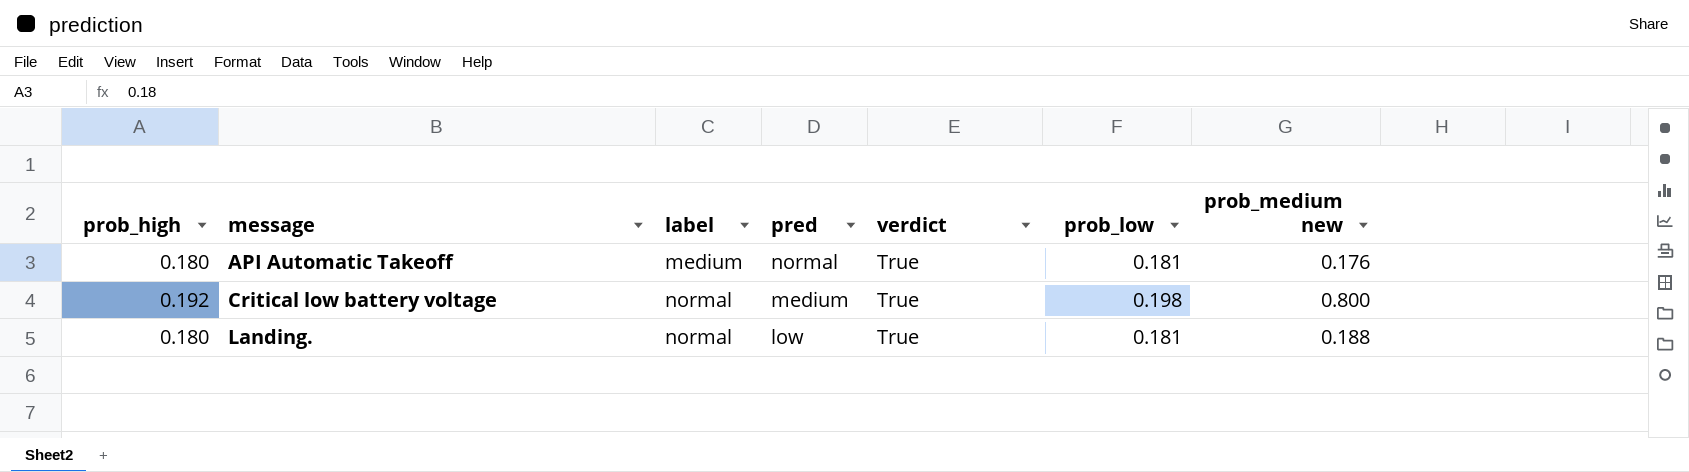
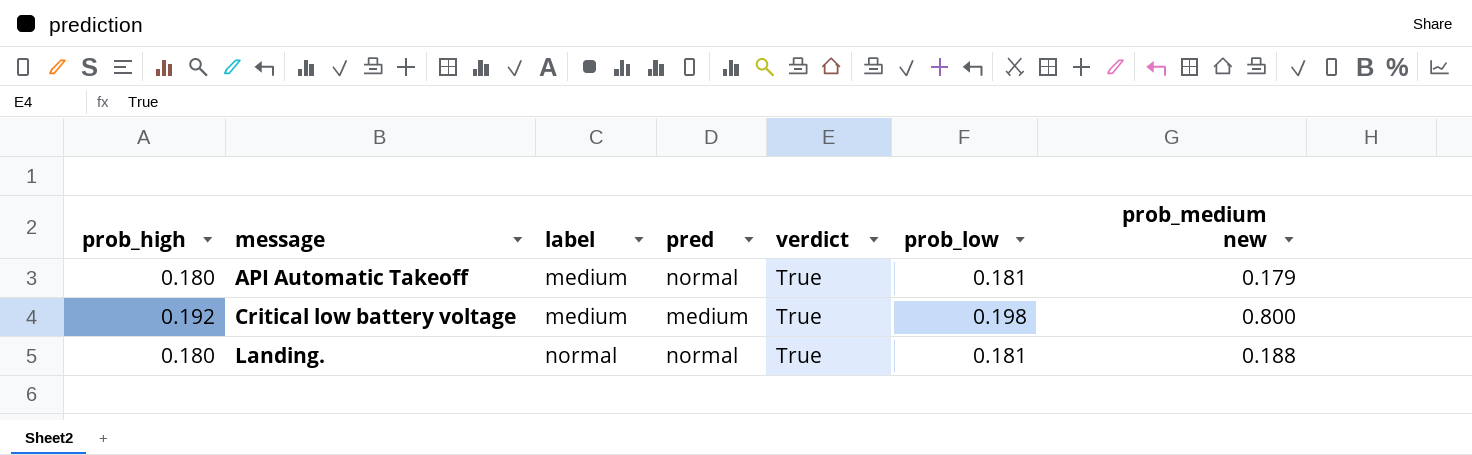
API Automatic Takeoff | prob_medium new: 0.176 -> 0.179
Critical low battery voltage | label: normal -> medium
Landing. | pred: low -> normal

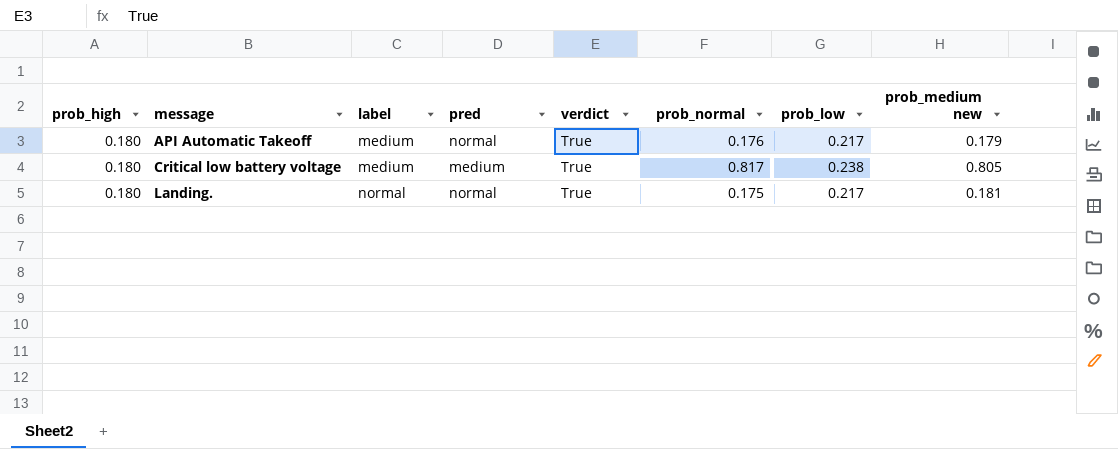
column prob_normal | position: none -> 6
API Automatic Takeoff | prob_low: 0.181 -> 0.217
Critical low battery voltage | prob_high: 0.192 -> 0.180
Critical low battery voltage | prob_low: 0.198 -> 0.238
Critical low battery voltage | prob_medium new: 0.800 -> 0.805
Landing. | prob_low: 0.181 -> 0.217
Landing. | prob_medium new: 0.188 -> 0.181

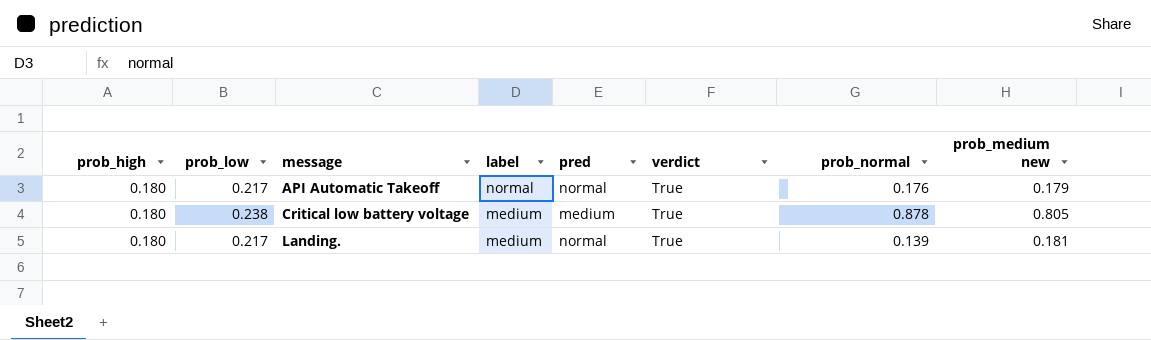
column prob_low | position: 7 -> 2
API Automatic Takeoff | label: medium -> normal
Critical low battery voltage | prob_normal: 0.817 -> 0.878
Landing. | label: normal -> medium
Landing. | prob_normal: 0.175 -> 0.139

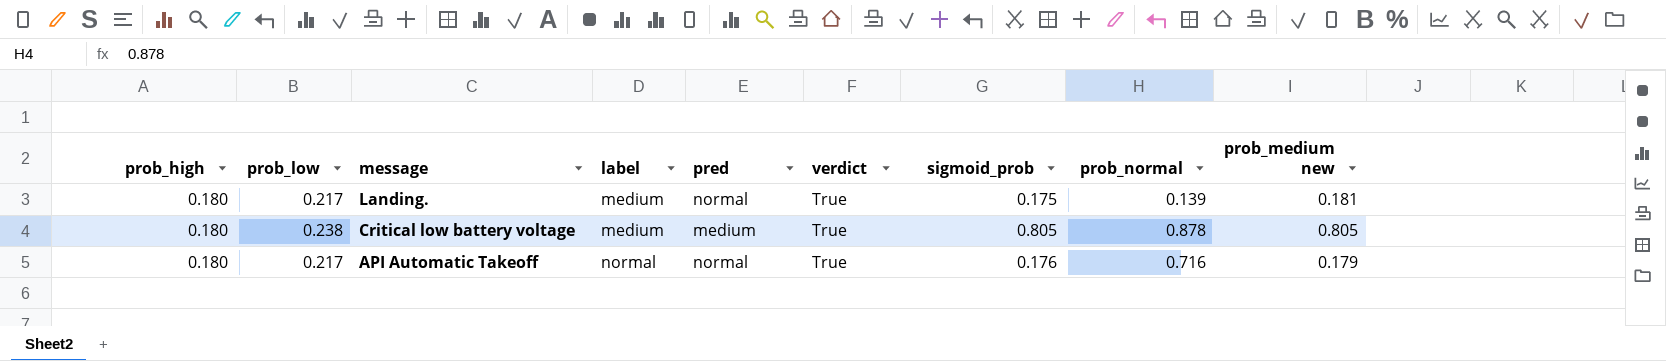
row order: message ascending -> message descending
column sigmoid_prob | position: none -> 7
API Automatic Takeoff | prob_normal: 0.176 -> 0.716

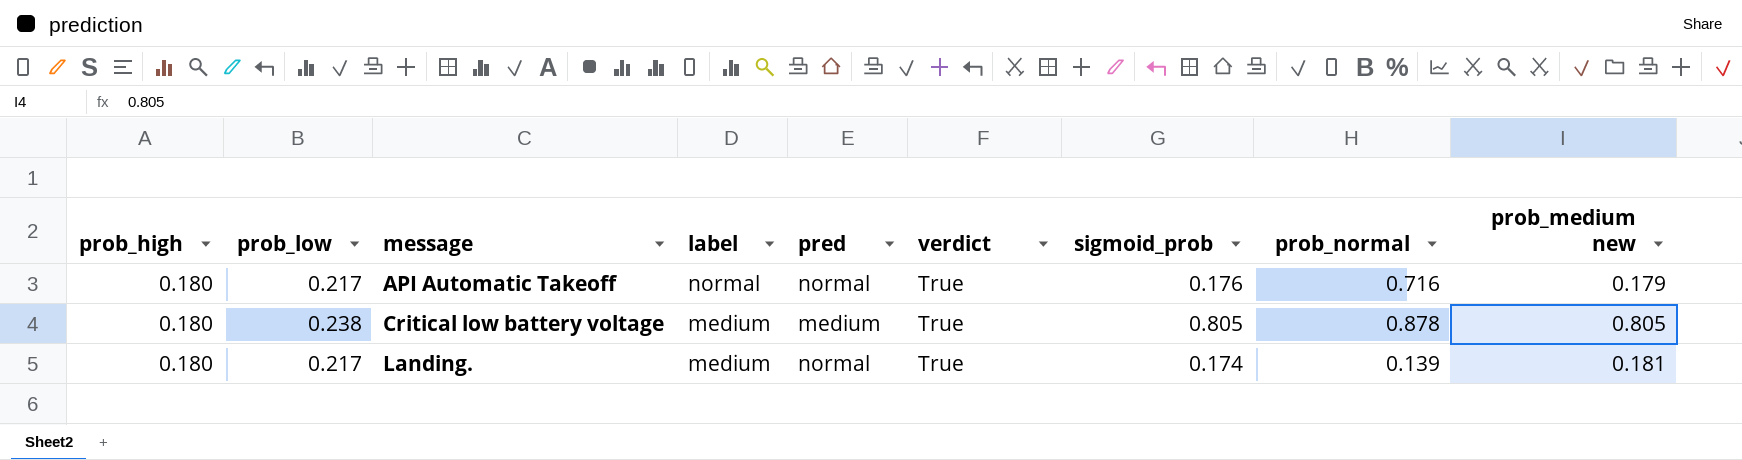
row order: message descending -> message ascending
Landing. | sigmoid_prob: 0.175 -> 0.174

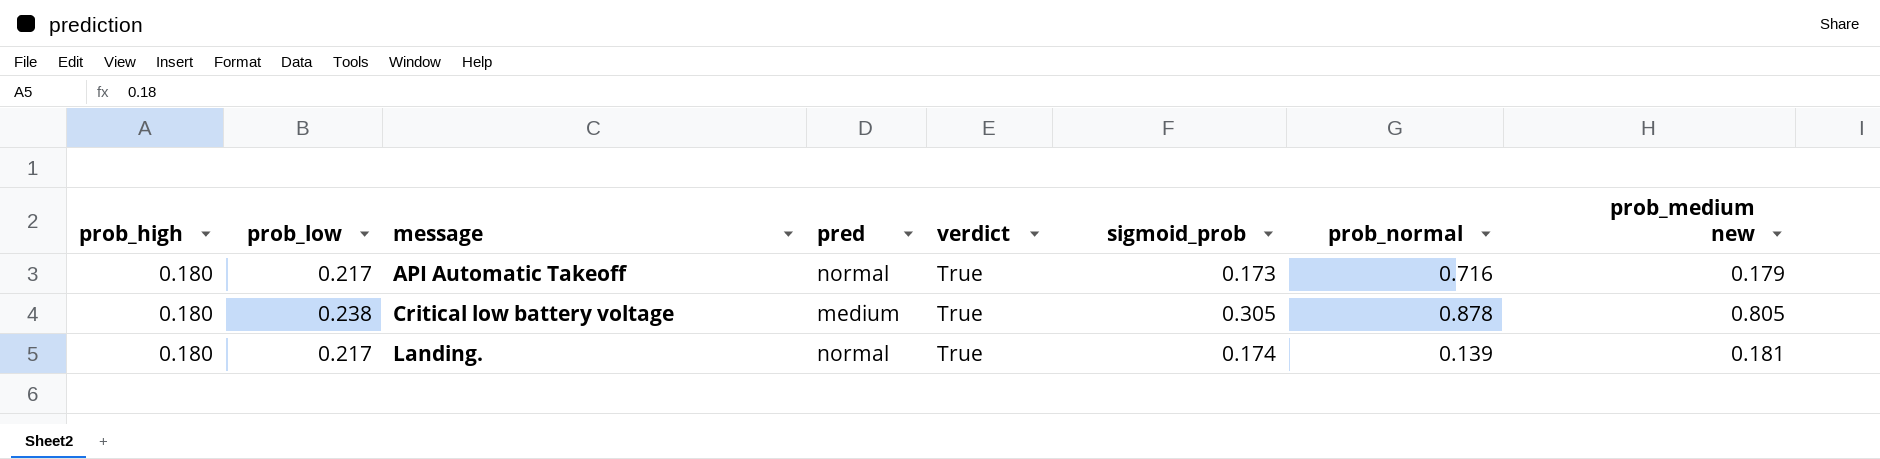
column label | position: 4 -> none
API Automatic Takeoff | sigmoid_prob: 0.176 -> 0.173
Critical low battery voltage | sigmoid_prob: 0.805 -> 0.305

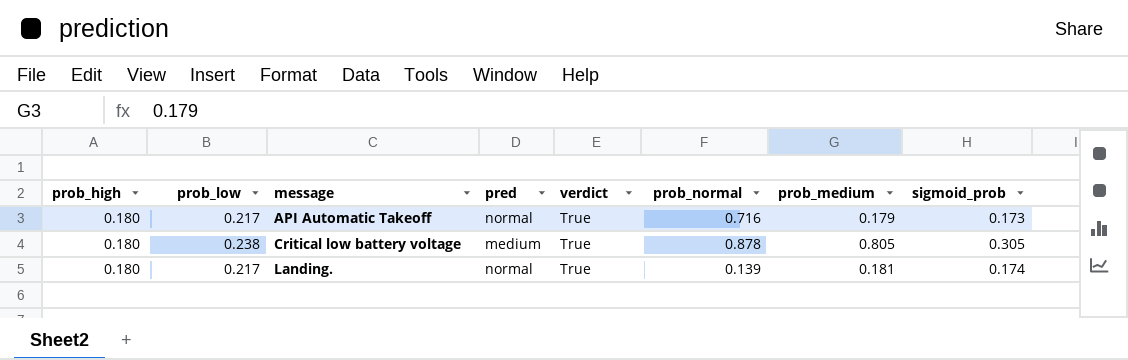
column name: prob_medium new -> prob_medium
column sigmoid_prob | position: 6 -> 8

